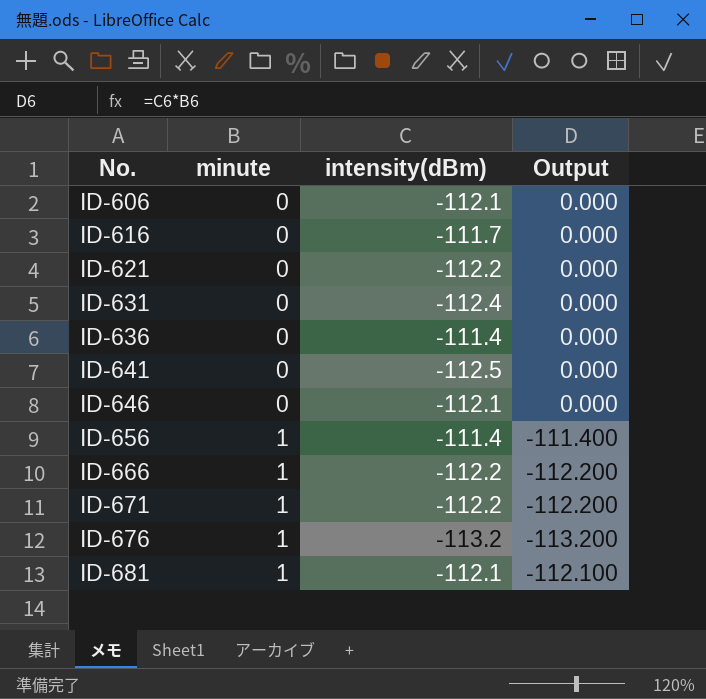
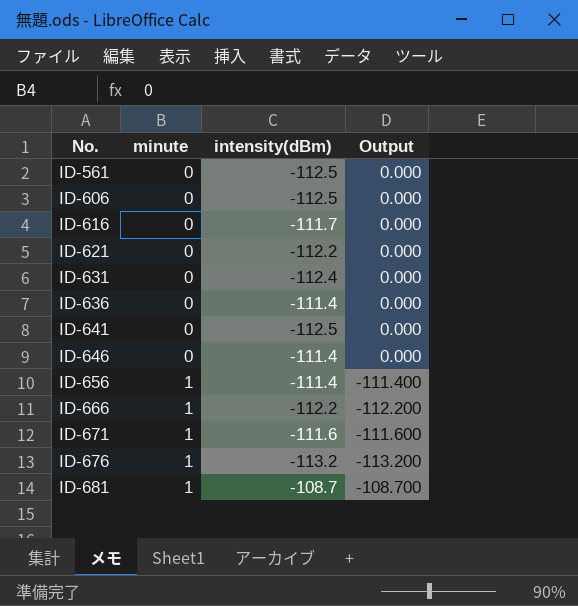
row ID-561: none -> 0 | -112.5 | 0.000
ID-606 | intensity(dBm): -112.1 -> -112.5
ID-646 | intensity(dBm): -112.1 -> -111.4
ID-671 | intensity(dBm): -112.2 -> -111.6
ID-671 | Output: -112.200 -> -111.600
ID-681 | intensity(dBm): -112.1 -> -108.7
ID-681 | Output: -112.100 -> -108.700

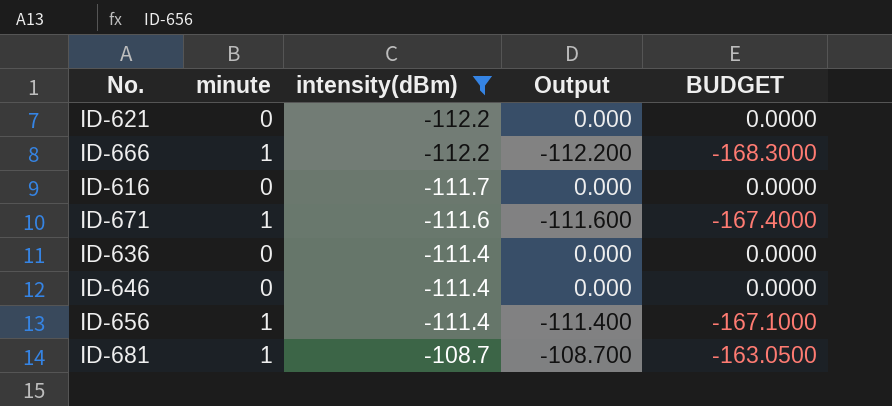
filter: none -> intensity(dBm) >= -112.2
row order: No. ascending -> intensity(dBm) ascending
column BUDGET | formula: none -> [Output] * 1.5

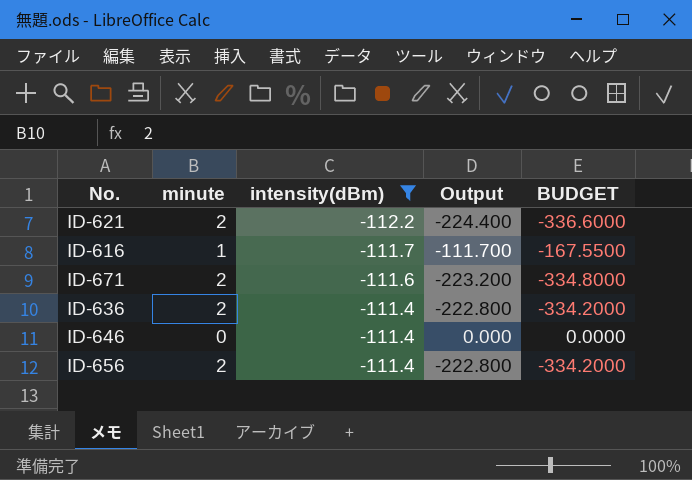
row ID-666: 1 | -112.2 | -112.200 | -168.3000 -> none
row ID-681: 1 | -108.7 | -108.700 | -163.0500 -> none
ID-621 | minute: 0 -> 2
ID-621 | Output: 0.000 -> -224.400
ID-621 | BUDGET: 0.0000 -> -336.6000
ID-616 | minute: 0 -> 1
ID-616 | Output: 0.000 -> -111.700
ID-616 | BUDGET: 0.0000 -> -167.5500
ID-671 | minute: 1 -> 2
ID-671 | Output: -111.600 -> -223.200
ID-671 | BUDGET: -167.4000 -> -334.8000
ID-636 | minute: 0 -> 2
ID-636 | Output: 0.000 -> -222.800
ID-636 | BUDGET: 0.0000 -> -334.2000
ID-656 | minute: 1 -> 2
ID-656 | Output: -111.400 -> -222.800
ID-656 | BUDGET: -167.1000 -> -334.2000

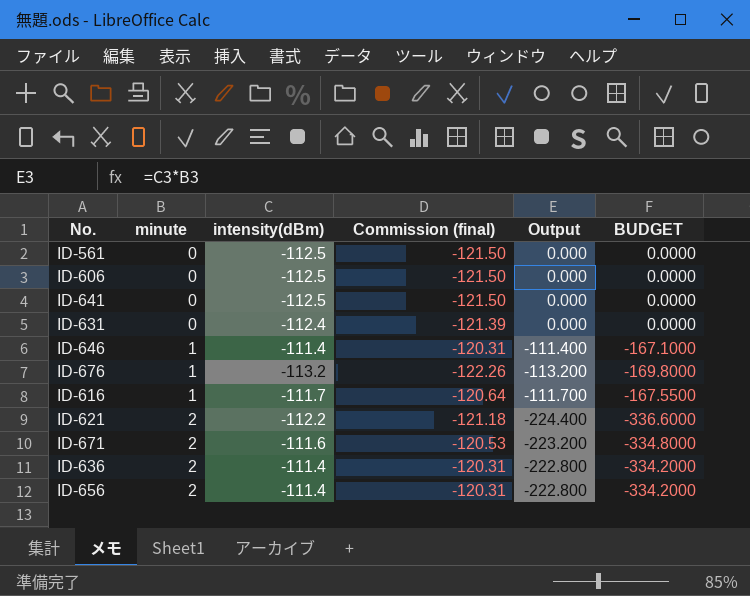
filter: intensity(dBm) >= -112.2 -> none
row order: intensity(dBm) ascending -> minute ascending
column Commission (final) | formula: none -> [intensity(dBm)] * 1.08
ID-646 | minute: 0 -> 1
ID-646 | Output: 0.000 -> -111.400
ID-646 | BUDGET: 0.0000 -> -167.1000

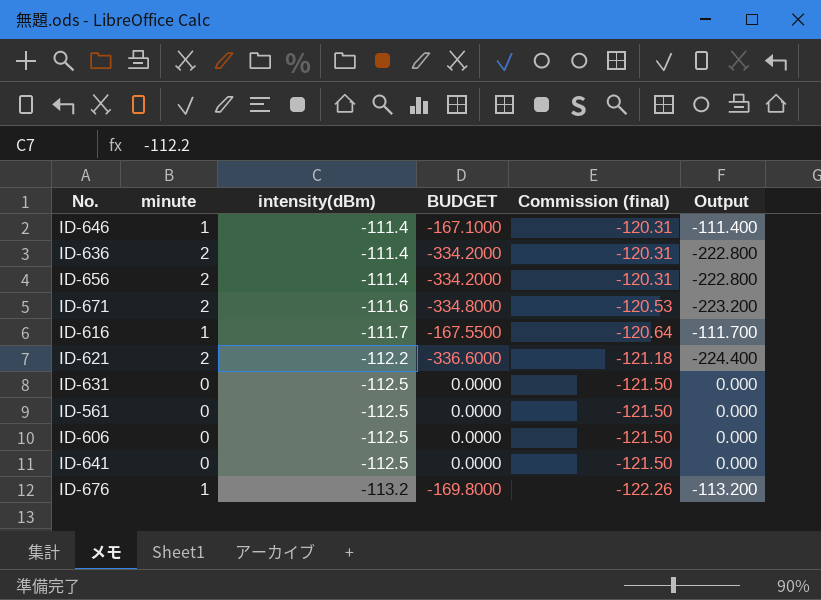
row order: minute ascending -> intensity(dBm) descending
column BUDGET | position: 6 -> 4
ID-631 | intensity(dBm): -112.4 -> -112.5
ID-631 | Commission (final): -121.39 -> -121.50

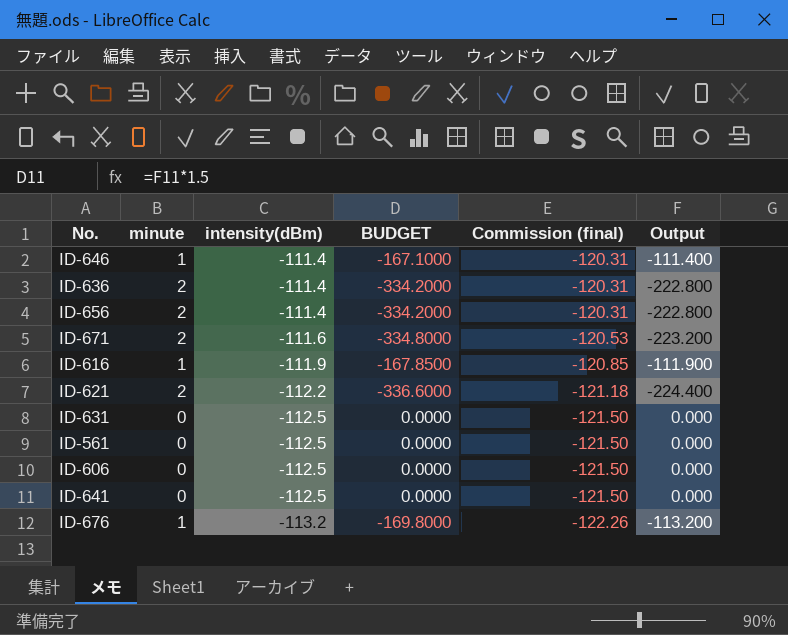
ID-616 | intensity(dBm): -111.7 -> -111.9
ID-616 | BUDGET: -167.5500 -> -167.8500
ID-616 | Commission (final): -120.64 -> -120.85
ID-616 | Output: -111.700 -> -111.900

